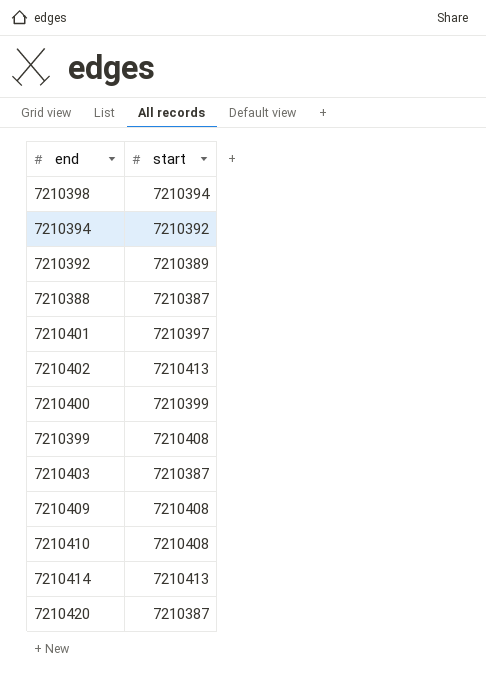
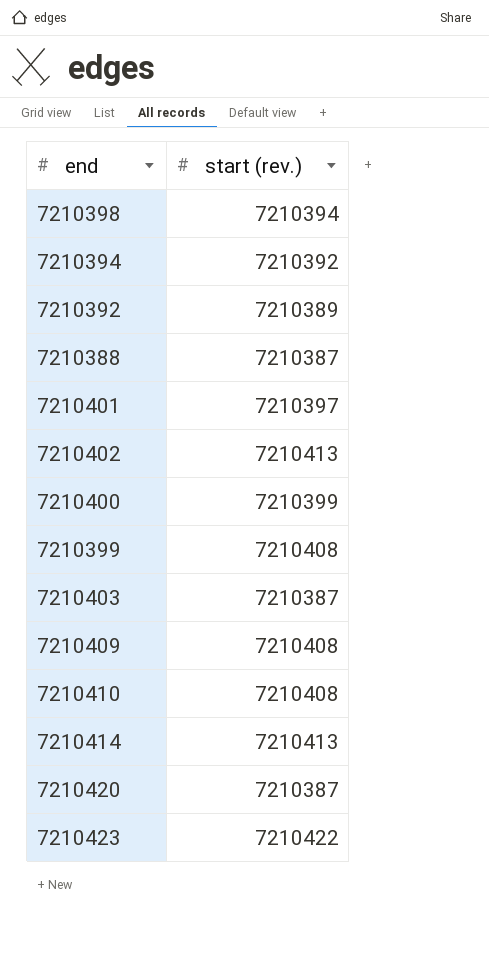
column name: start -> start (rev.)
row 7210423: none -> 7210422

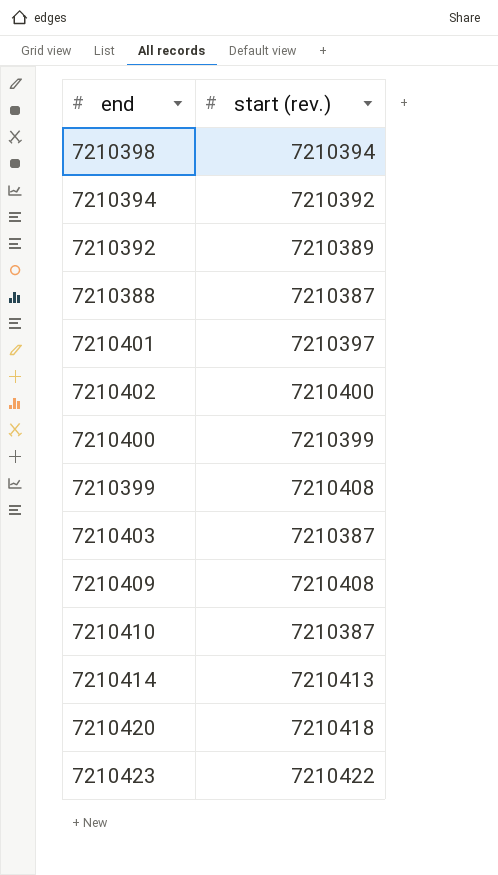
7210402 | start (rev.): 7210413 -> 7210400
7210410 | start (rev.): 7210408 -> 7210387
7210420 | start (rev.): 7210387 -> 7210418

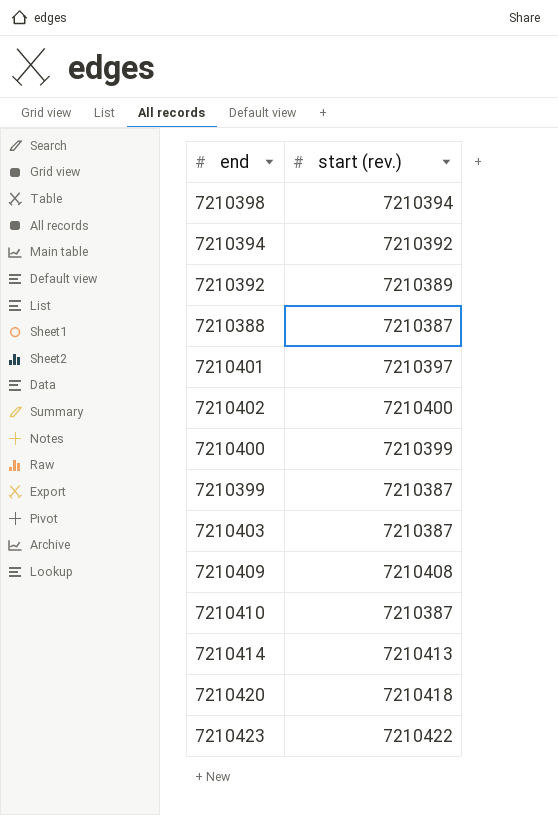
7210399 | start (rev.): 7210408 -> 7210387

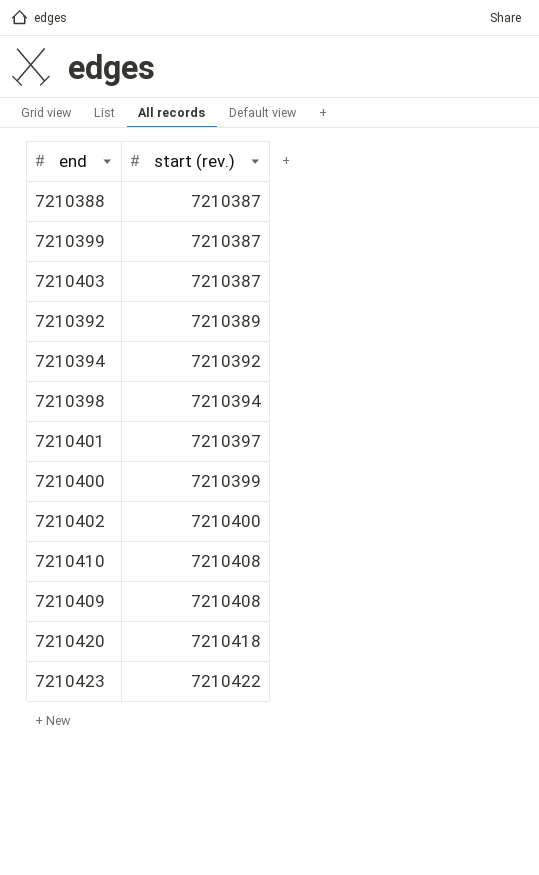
row order: none -> start (rev.) ascending
row 7210414: 7210413 -> none
7210410 | start (rev.): 7210387 -> 7210408

